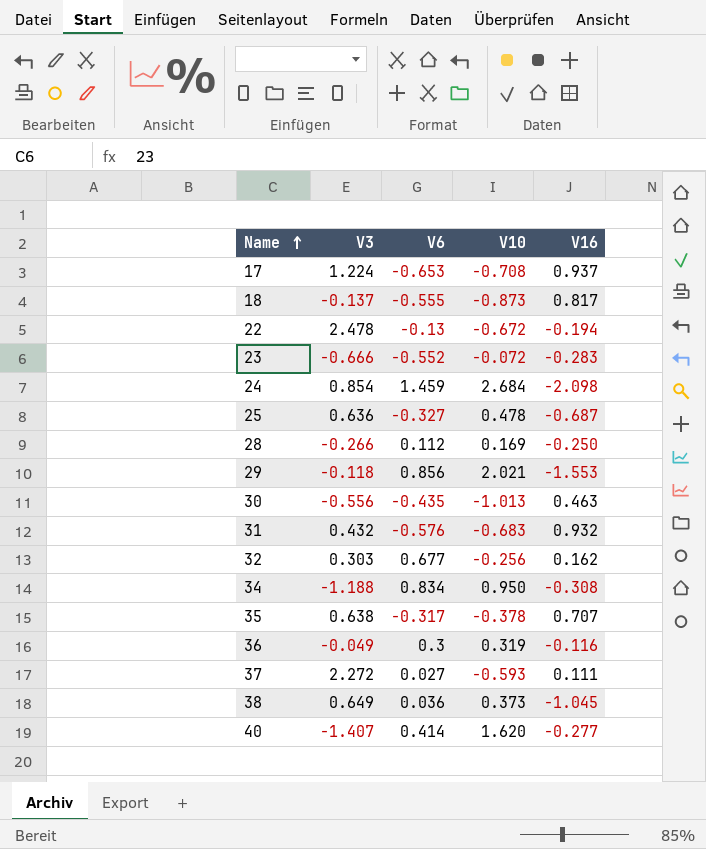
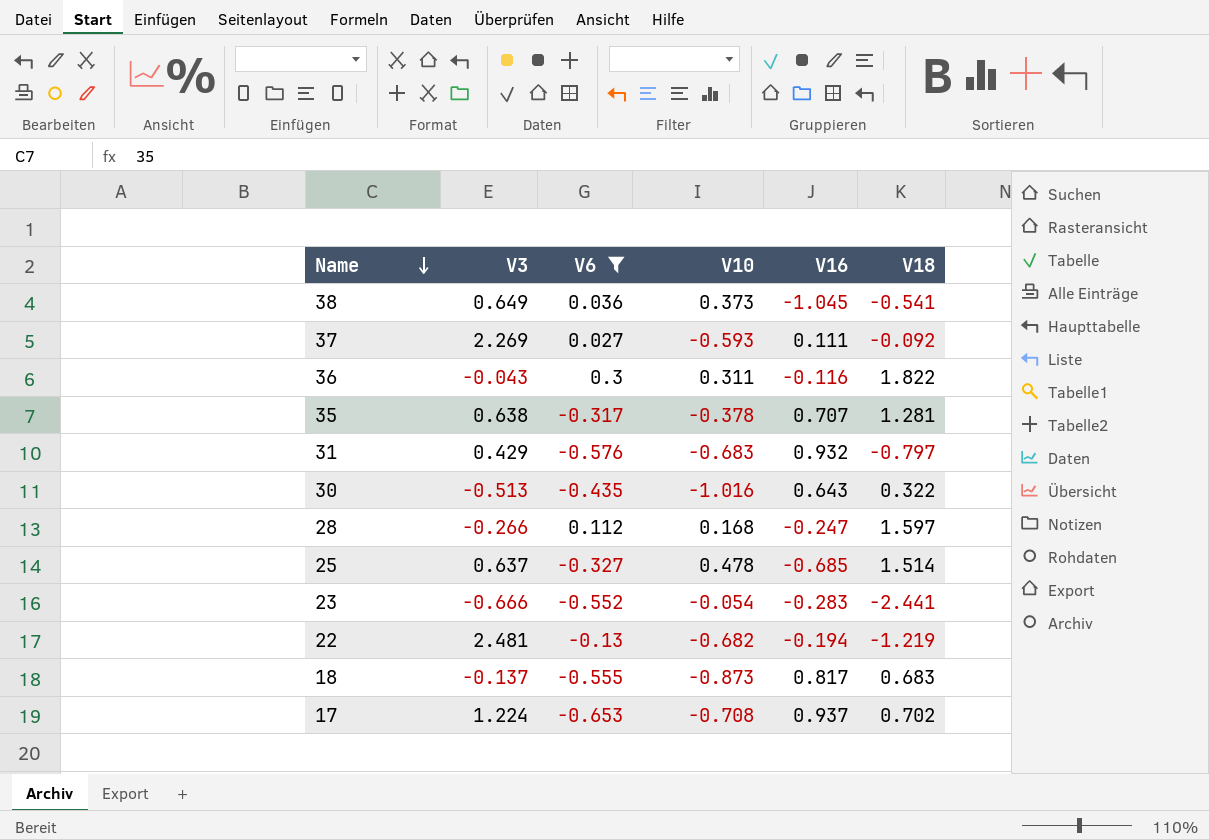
filter: none -> V6 <= 0.3
row order: Name ascending -> Name descending
column V18 | position: none -> 6
37 | V3: 2.272 -> 2.269
36 | V3: -0.049 -> -0.043
36 | V10: 0.319 -> 0.311
31 | V3: 0.432 -> 0.429
30 | V3: -0.556 -> -0.513
30 | V10: -1.013 -> -1.016
30 | V16: 0.463 -> 0.643
28 | V10: 0.169 -> 0.168
28 | V16: -0.250 -> -0.247
25 | V3: 0.636 -> 0.637
25 | V16: -0.687 -> -0.685
23 | V10: -0.072 -> -0.054
22 | V3: 2.478 -> 2.481
22 | V10: -0.672 -> -0.682

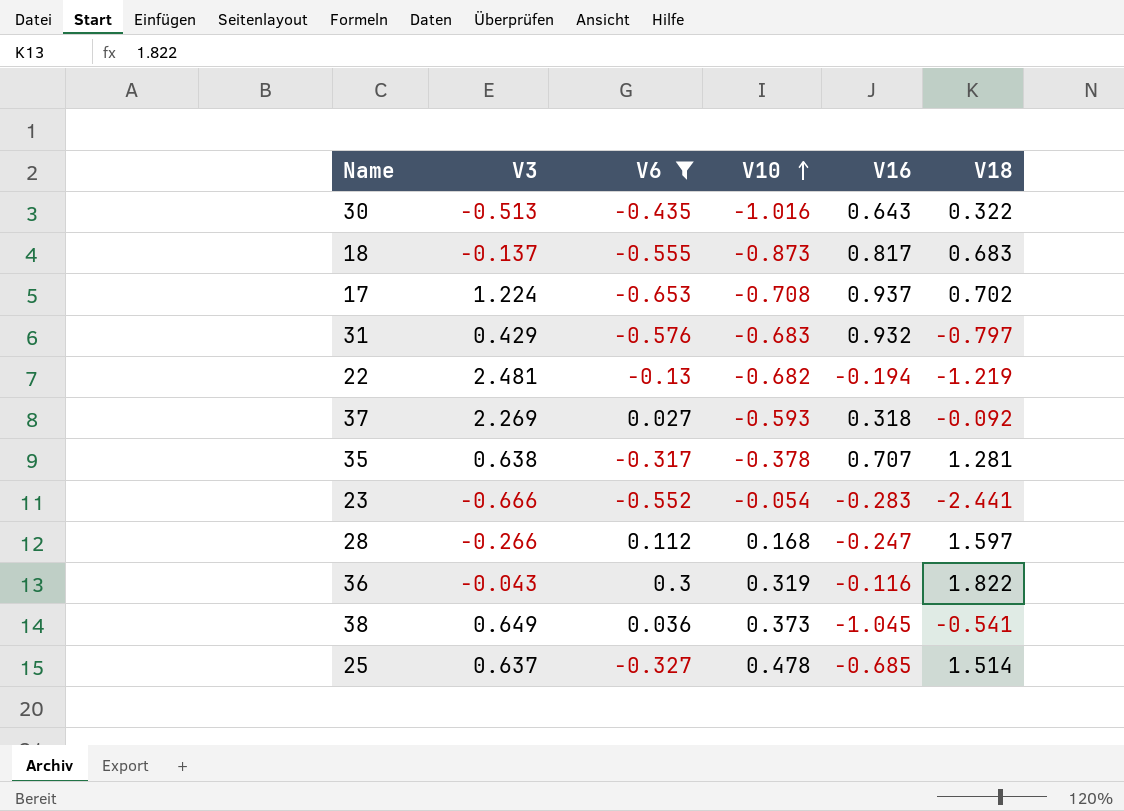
row order: Name descending -> V10 ascending
37 | V16: 0.111 -> 0.318
36 | V10: 0.311 -> 0.319

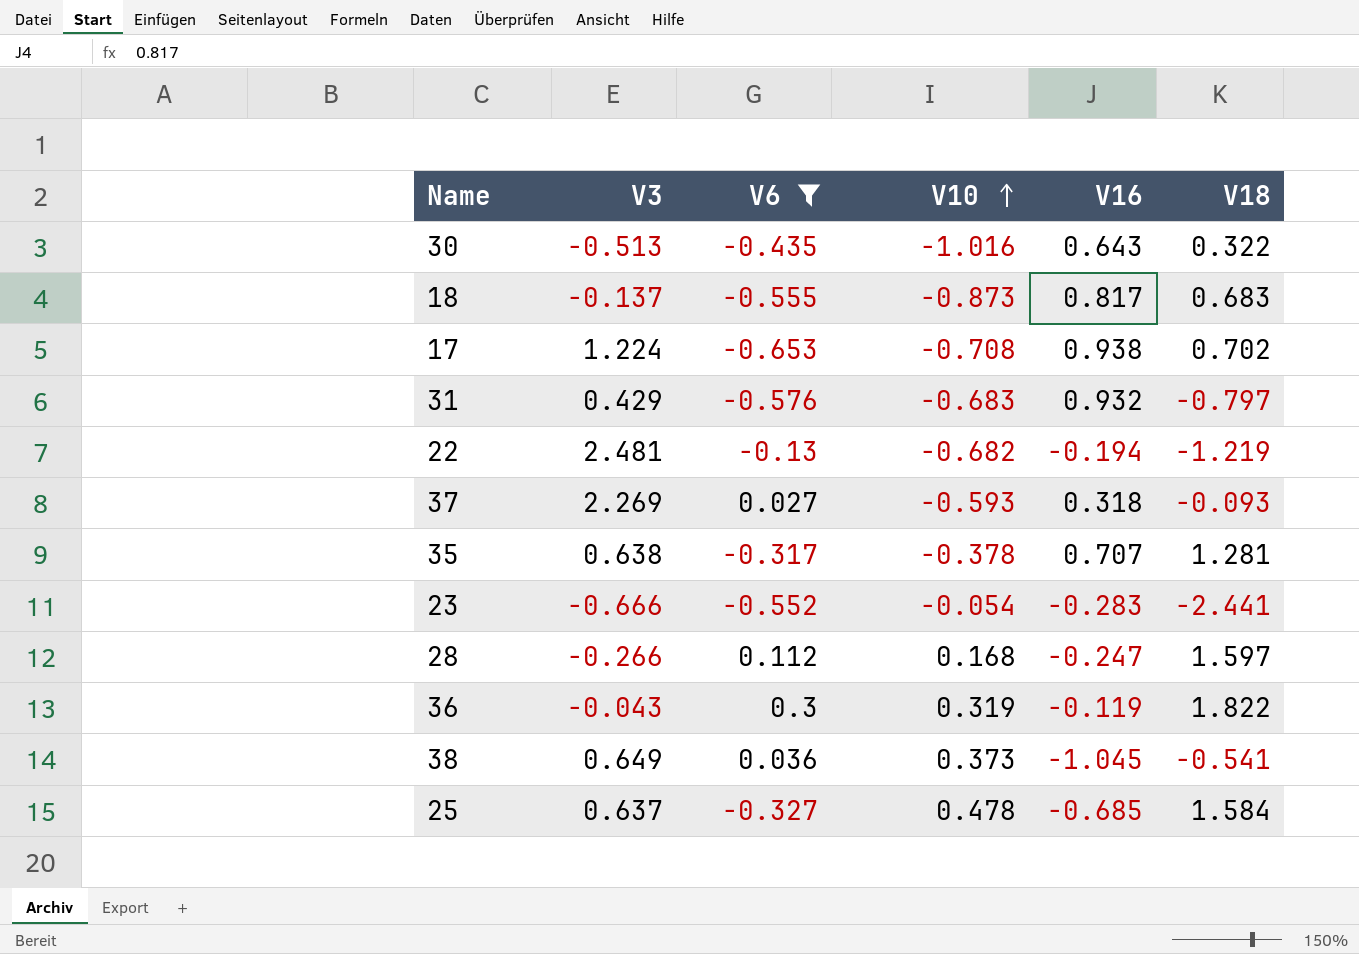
17 | V16: 0.937 -> 0.938
37 | V18: -0.092 -> -0.093
36 | V16: -0.116 -> -0.119
25 | V18: 1.514 -> 1.584

